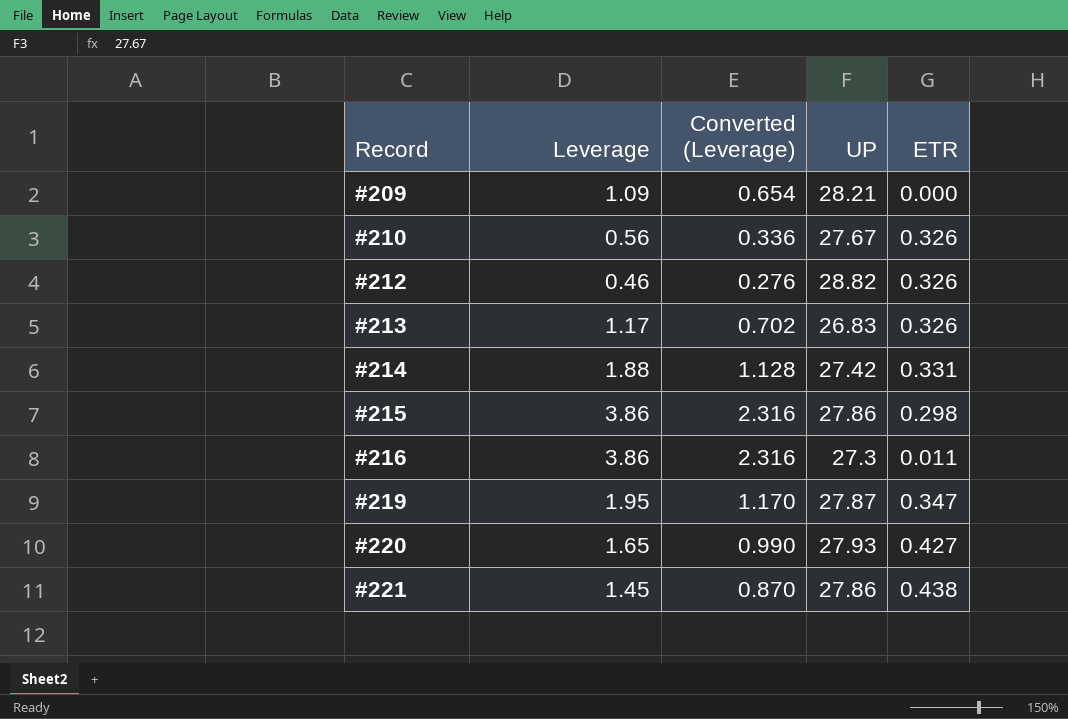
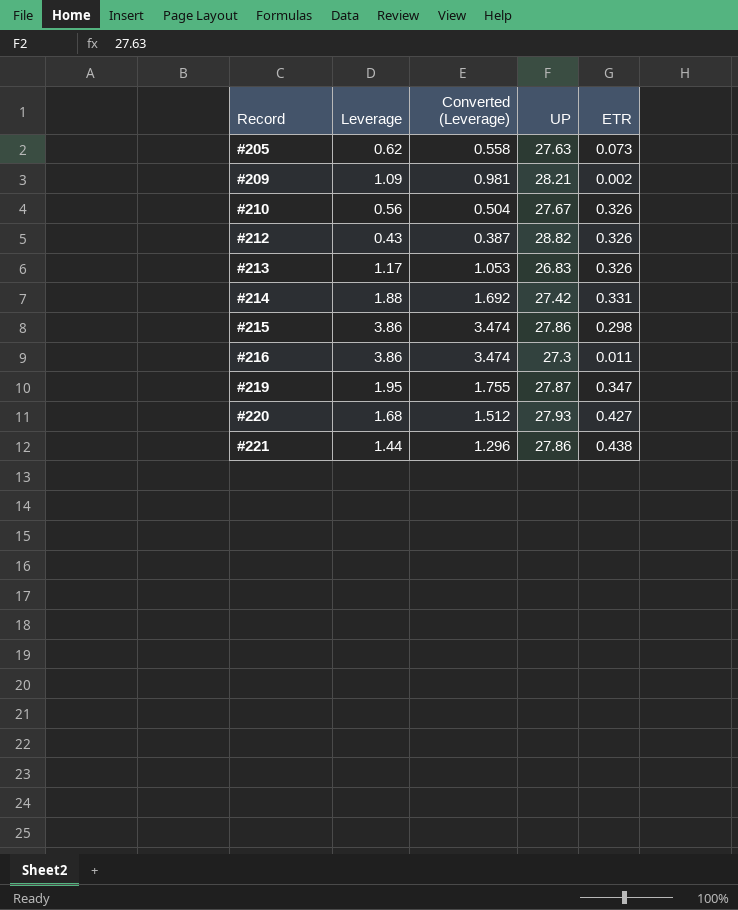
column Converted (Leverage) | formula: [Leverage] * 0.6 -> [Leverage] * 0.9
row #205: none -> 0.62 | 0.558 | 27.63 | 0.073
#209 | ETR: 0.000 -> 0.002
#212 | Leverage: 0.46 -> 0.43
#220 | Leverage: 1.65 -> 1.68
#221 | Leverage: 1.45 -> 1.44

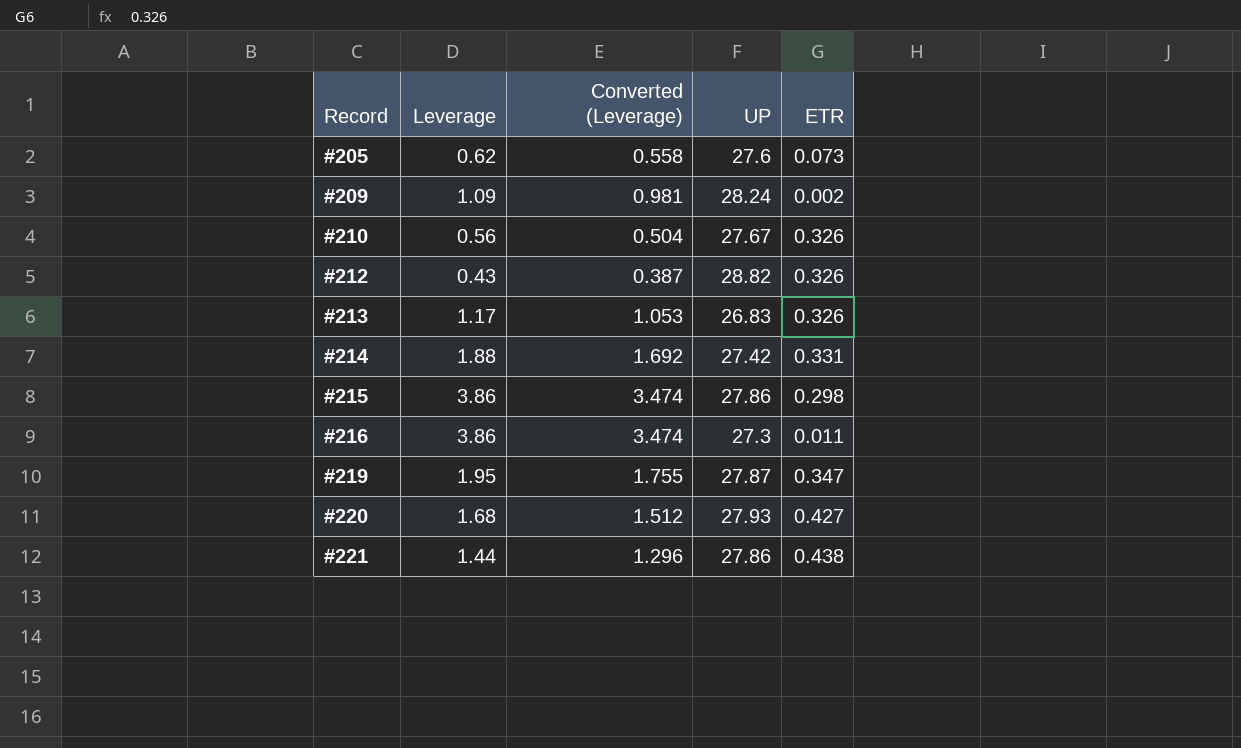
#205 | UP: 27.63 -> 27.6
#209 | UP: 28.21 -> 28.24

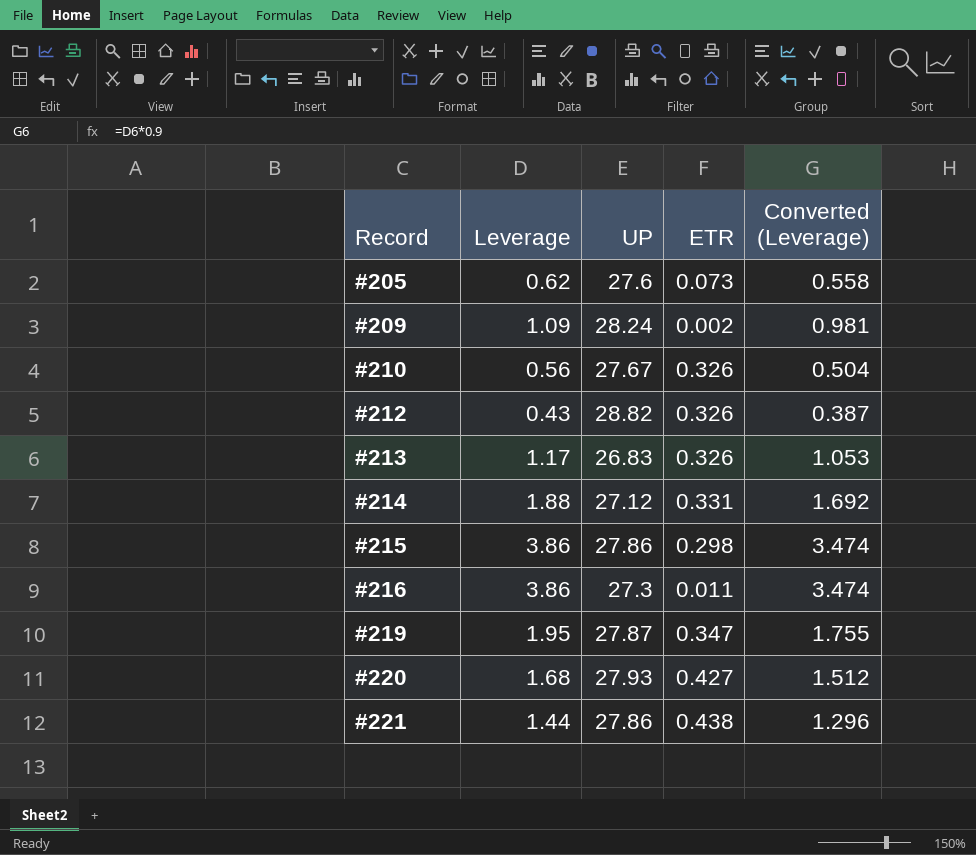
column Converted (Leverage) | position: 3 -> 5
#214 | UP: 27.42 -> 27.12

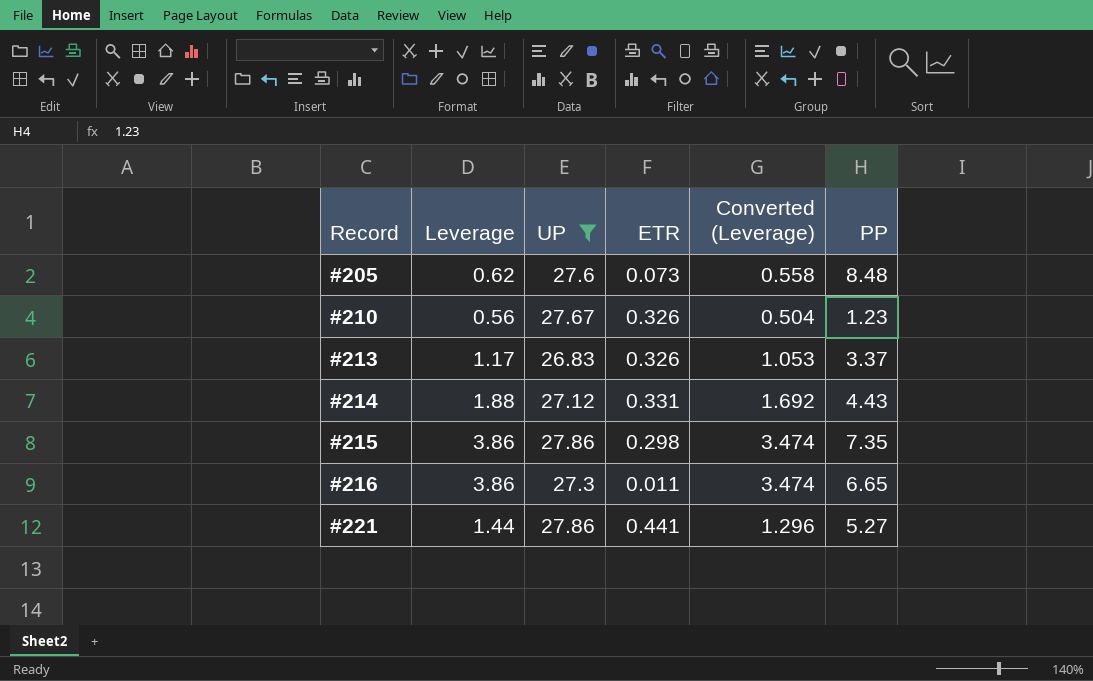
filter: none -> UP <= 27.86
column PP | position: none -> 6
#221 | ETR: 0.438 -> 0.441

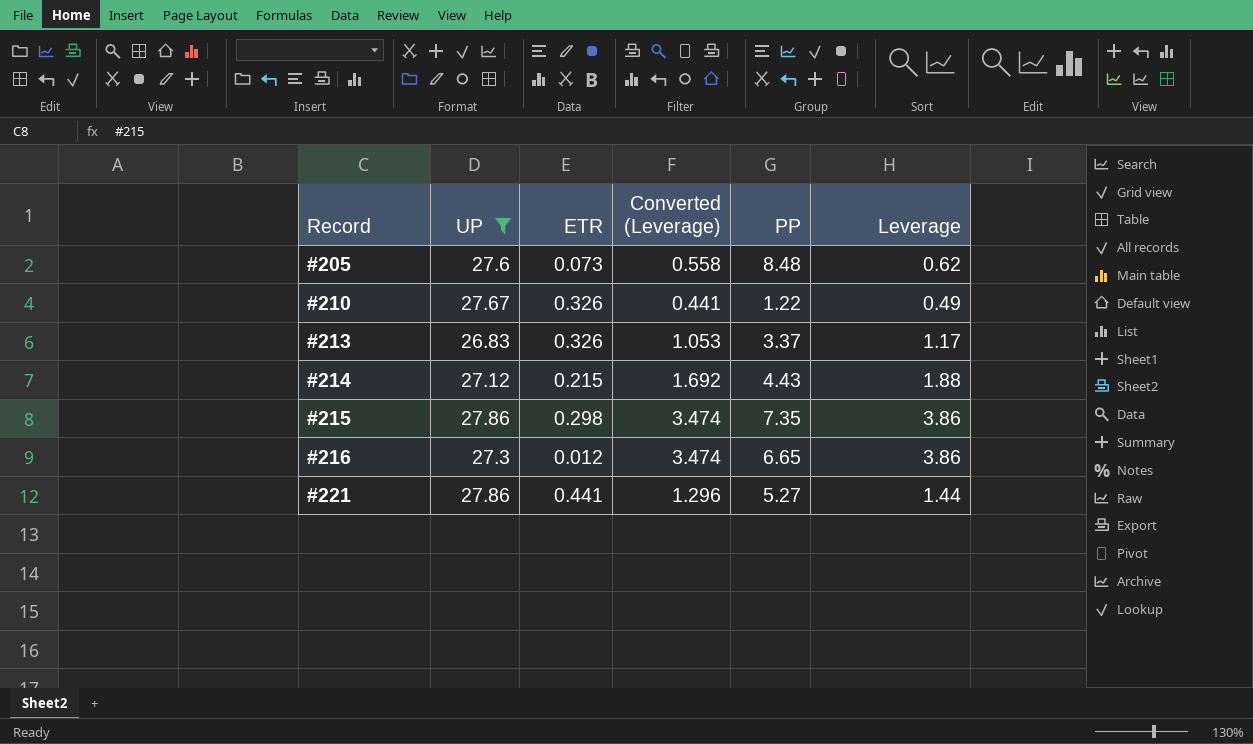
column Leverage | position: 2 -> 6
#210 | Converted (Leverage): 0.504 -> 0.441
#210 | PP: 1.23 -> 1.22
#210 | Leverage: 0.56 -> 0.49
#214 | ETR: 0.331 -> 0.215
#216 | ETR: 0.011 -> 0.012

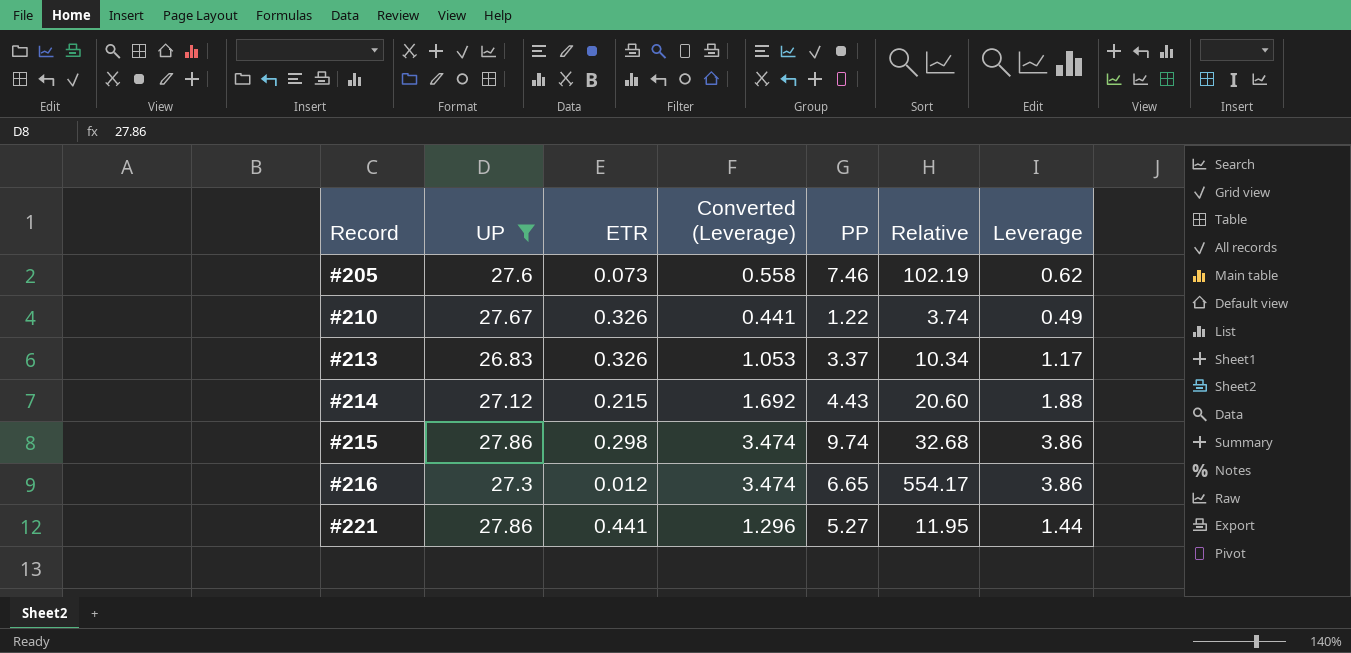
column Relative | formula: none -> [PP] / [ETR]
#205 | PP: 8.48 -> 7.46
#215 | PP: 7.35 -> 9.74

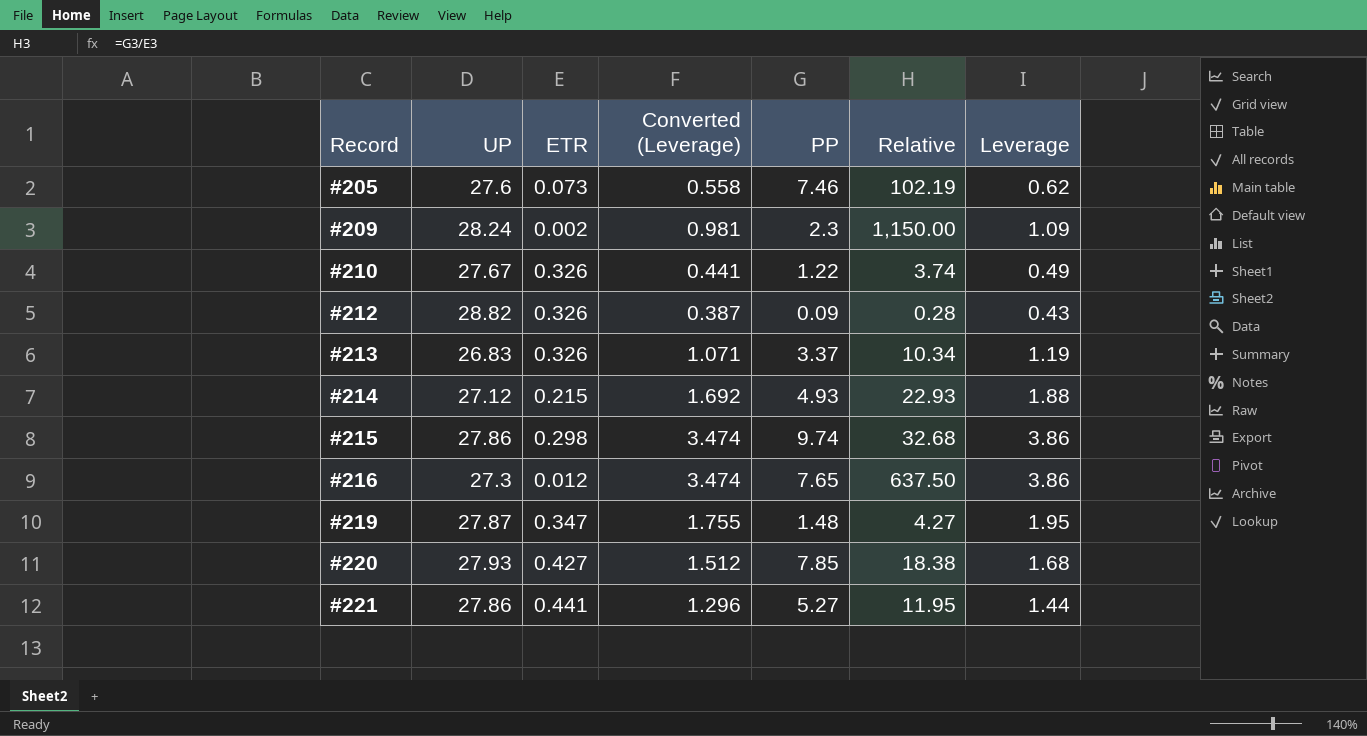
filter: UP <= 27.86 -> none
#213 | Converted (Leverage): 1.053 -> 1.071
#213 | Leverage: 1.17 -> 1.19
#214 | PP: 4.43 -> 4.93
#214 | Relative: 20.60 -> 22.93
#216 | PP: 6.65 -> 7.65
#216 | Relative: 554.17 -> 637.50

